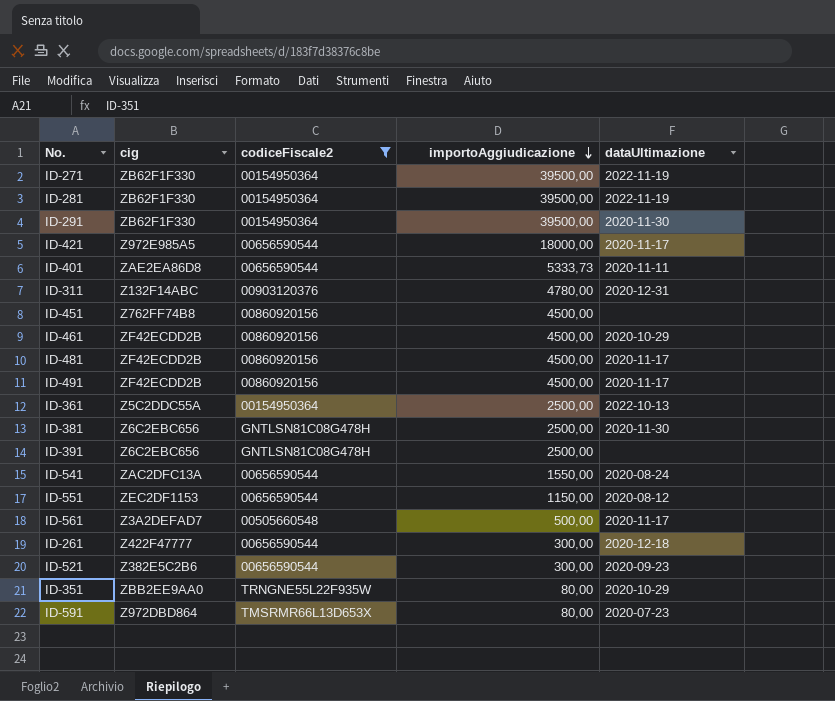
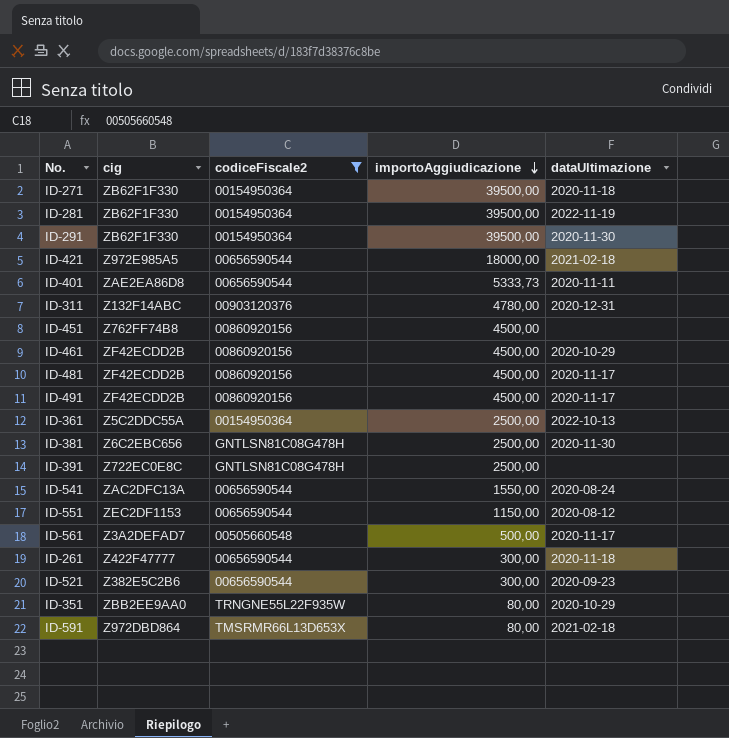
ID-271 | dataUltimazione: 2022-11-19 -> 2020-11-18
ID-421 | dataUltimazione: 2020-11-17 -> 2021-02-18
ID-391 | cig: Z6C2EBC656 -> Z722EC0E8C
ID-261 | dataUltimazione: 2020-12-18 -> 2020-11-18
ID-591 | dataUltimazione: 2020-07-23 -> 2021-02-18

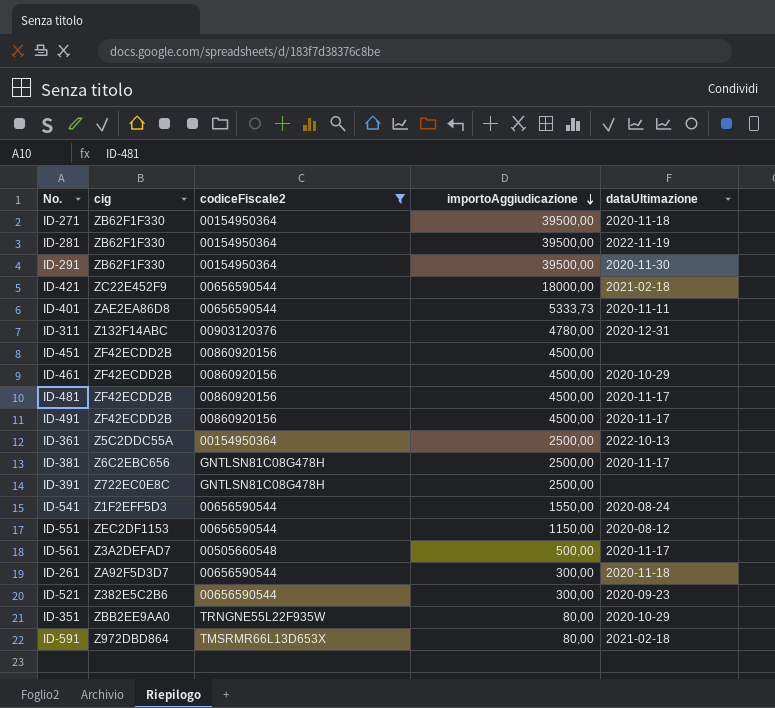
ID-421 | cig: Z972E985A5 -> ZC22E452F9
ID-451 | cig: Z762FF74B8 -> ZF42ECDD2B
ID-381 | dataUltimazione: 2020-11-30 -> 2020-11-17
ID-541 | cig: ZAC2DFC13A -> Z1F2EFF5D3
ID-261 | cig: Z422F47777 -> ZA92F5D3D7

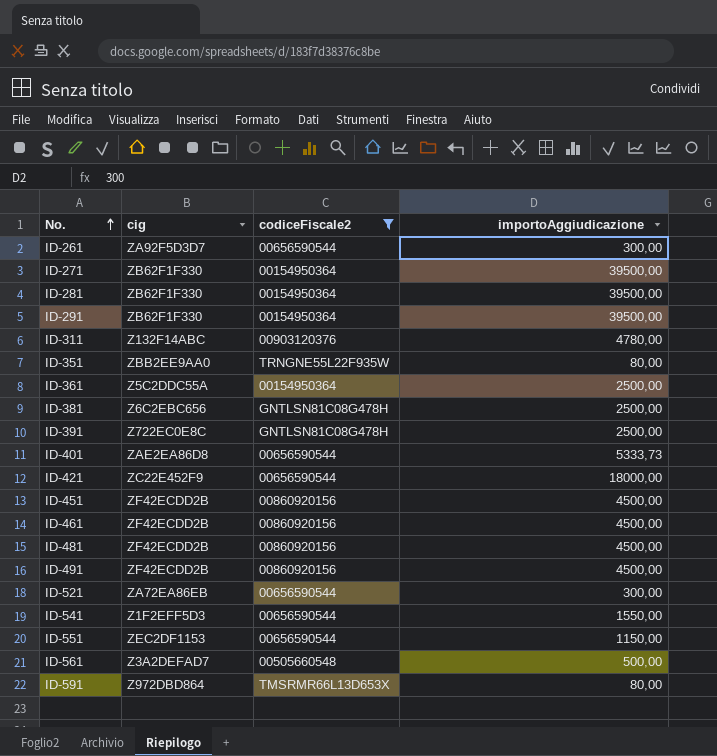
row order: importoAggiudicazione descending -> No. ascending
column dataUltimazione | position: 5 -> none
ID-521 | cig: Z382E5C2B6 -> ZA72EA86EB

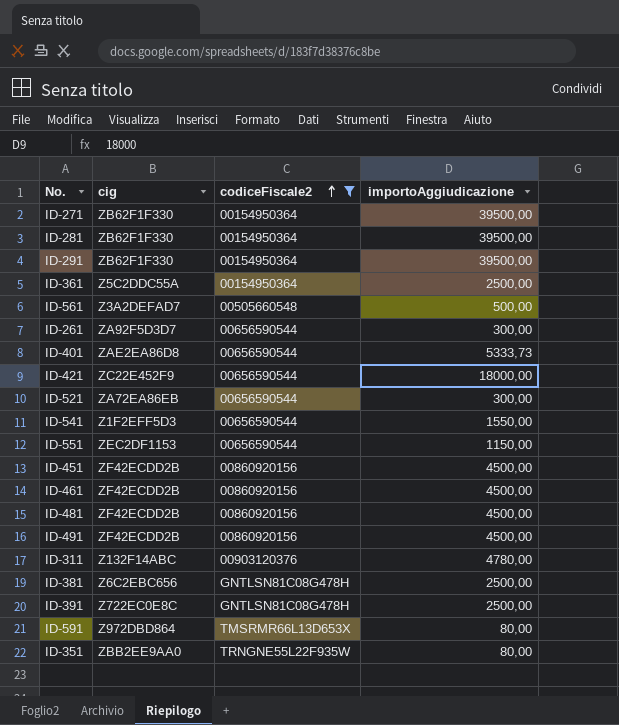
row order: No. ascending -> codiceFiscale2 ascending

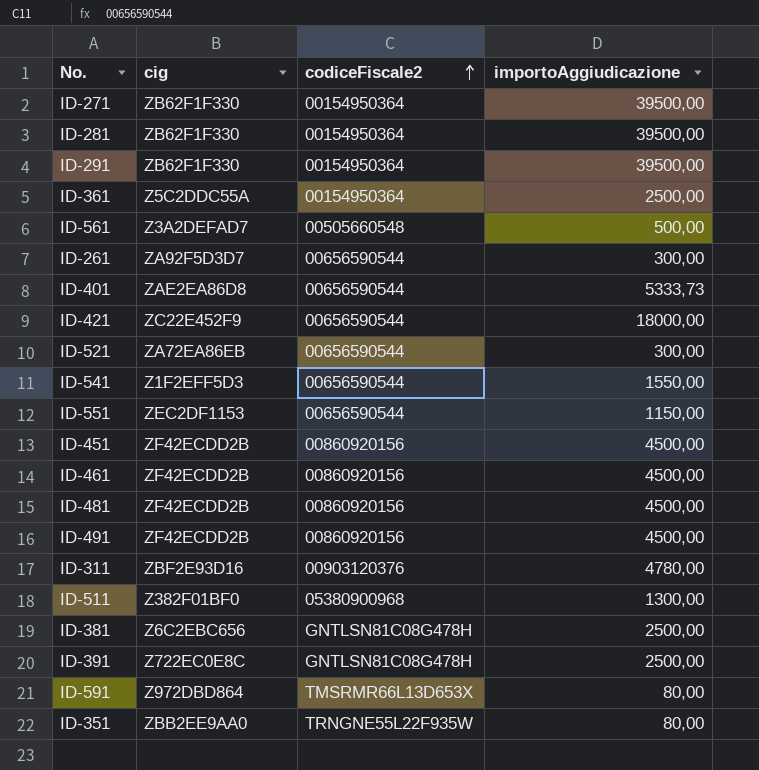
filter: codiceFiscale2 != 05380900968 -> none
ID-311 | cig: Z132F14ABC -> ZBF2E93D16

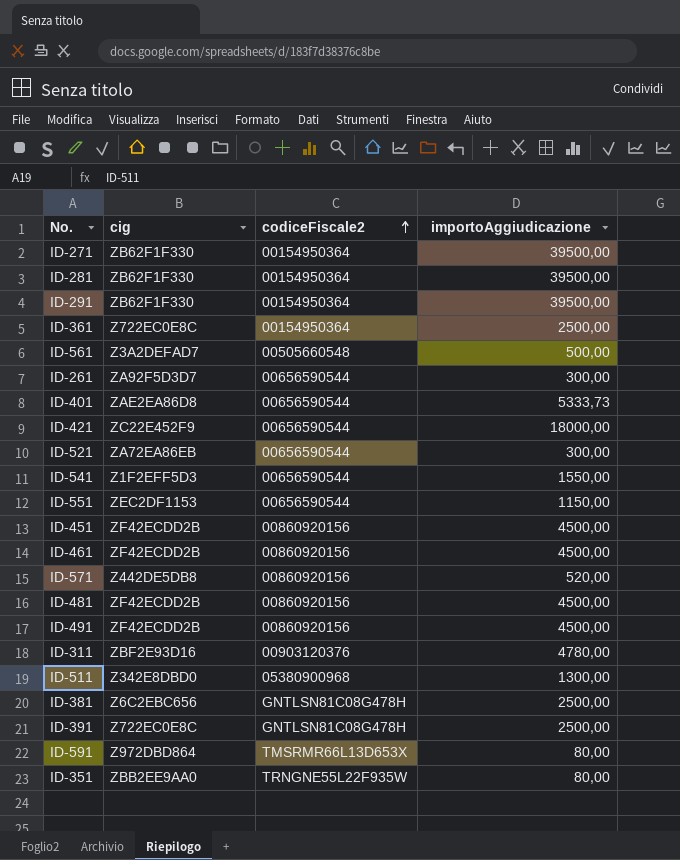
ID-361 | cig: Z5C2DDC55A -> Z722EC0E8C
row ID-571: none -> Z442DE5DB8 | 00860920156 | 520,00
ID-511 | cig: Z382F01BF0 -> Z342E8DBD0

